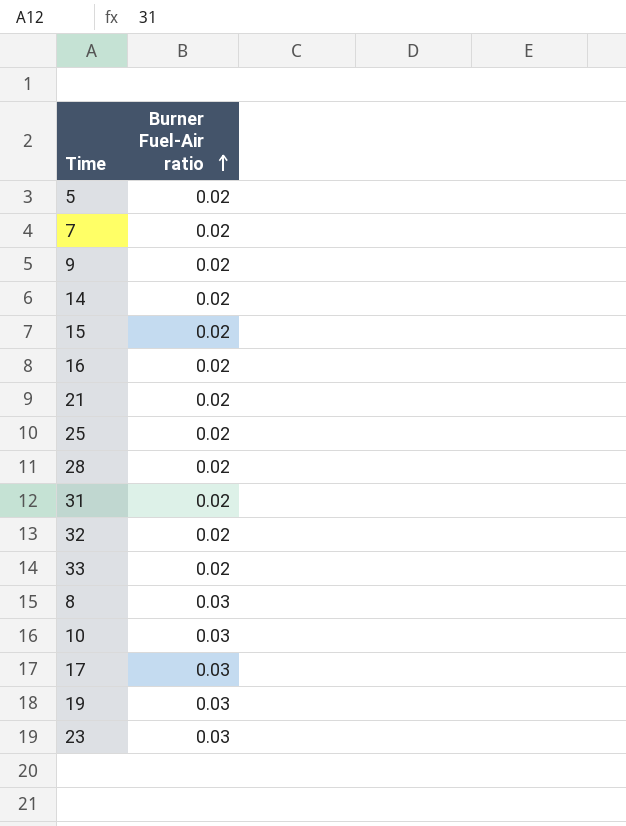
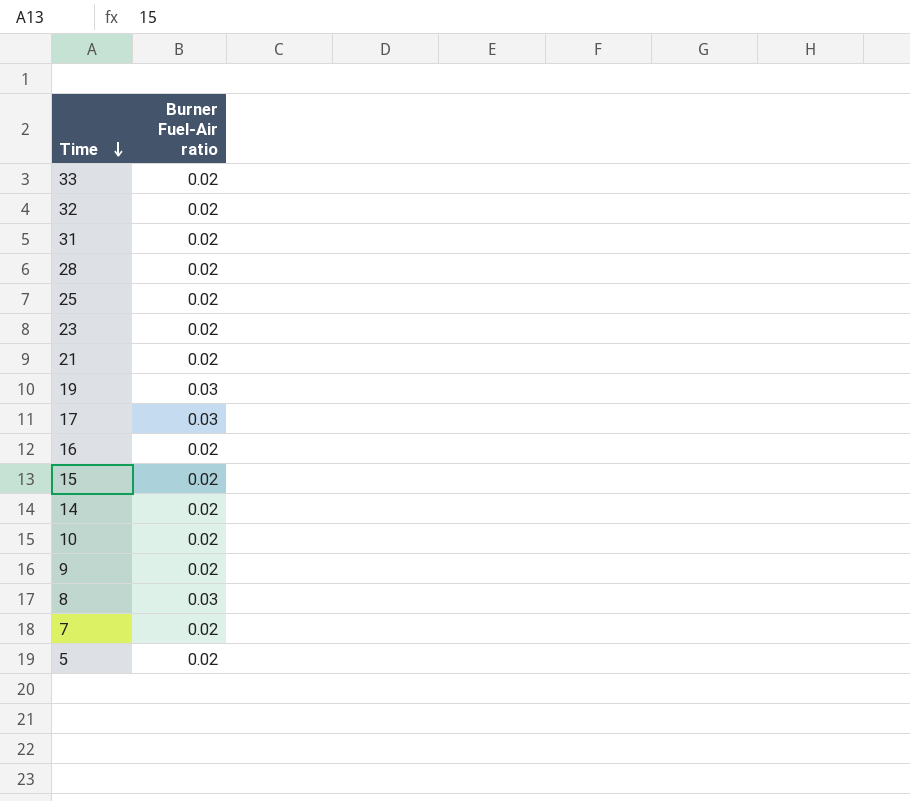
row order: Burner Fuel-Air ratio ascending -> Time descending
23 | Burner Fuel-Air ratio: 0.03 -> 0.02
10 | Burner Fuel-Air ratio: 0.03 -> 0.02

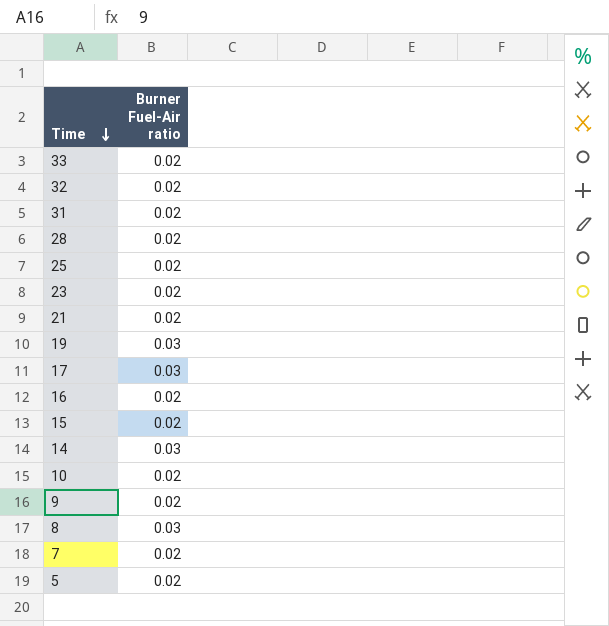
14 | Burner Fuel-Air ratio: 0.02 -> 0.03

